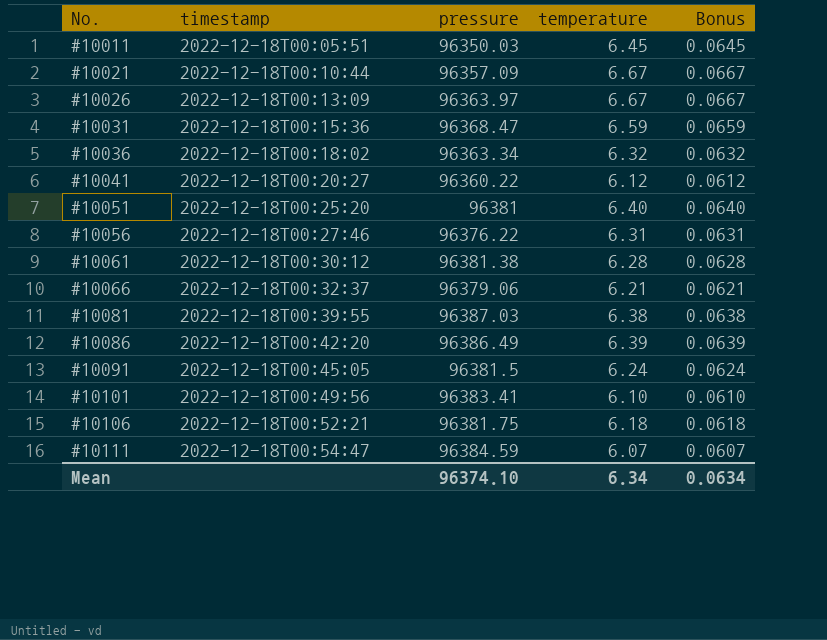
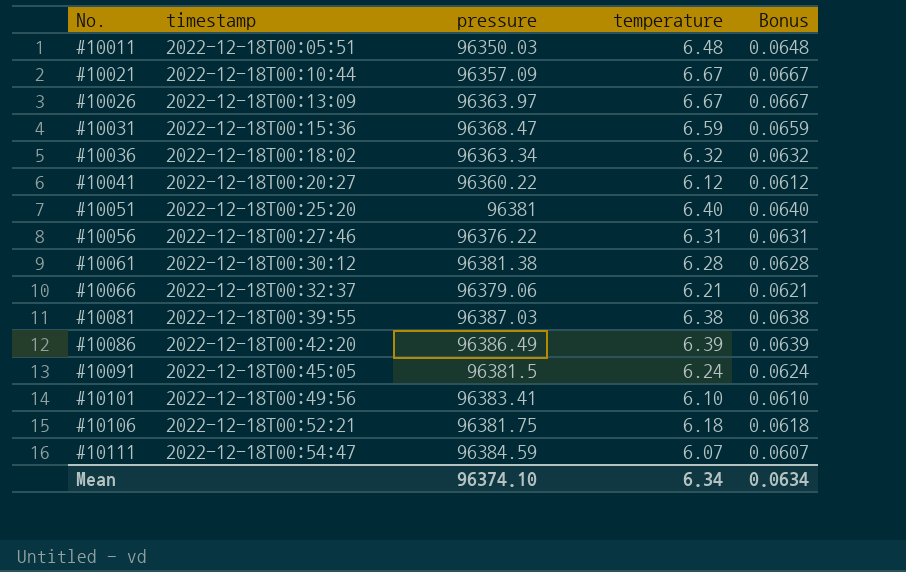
#10011 | temperature: 6.45 -> 6.48
#10011 | Bonus: 0.0645 -> 0.0648

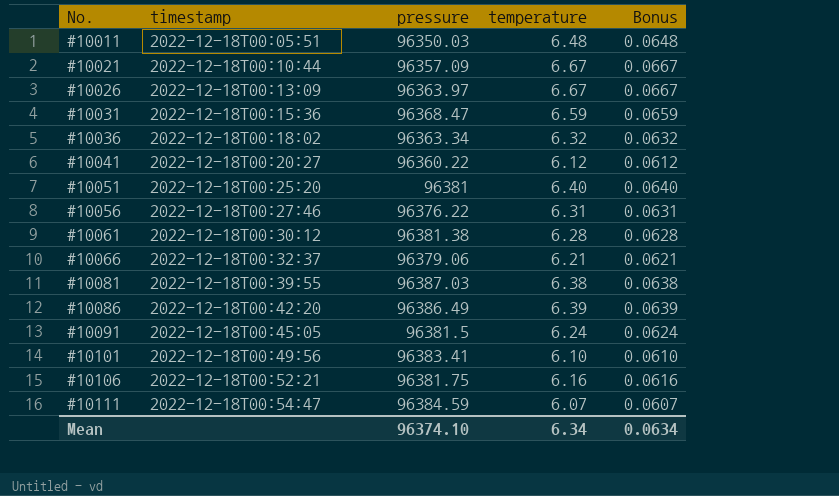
#10106 | temperature: 6.18 -> 6.16
#10106 | Bonus: 0.0618 -> 0.0616

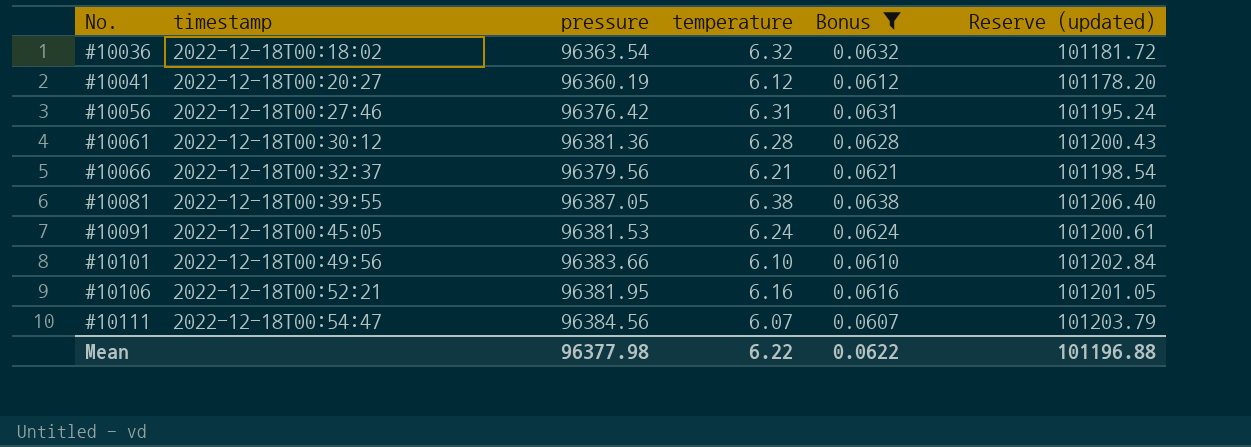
filter: none -> Bonus <= 0.0638
column Reserve (updated) | formula: none -> [pressure] * 1.05
#10036 | pressure: 96363.34 -> 96363.54
#10041 | pressure: 96360.22 -> 96360.19
#10056 | pressure: 96376.22 -> 96376.42
#10061 | pressure: 96381.38 -> 96381.36
#10066 | pressure: 96379.06 -> 96379.56
#10081 | pressure: 96387.03 -> 96387.05
#10091 | pressure: 96381.5 -> 96381.53
#10101 | pressure: 96383.41 -> 96383.66
#10106 | pressure: 96381.75 -> 96381.95
#10111 | pressure: 96384.59 -> 96384.56
Mean | pressure: 96374.10 -> 96377.98
Mean | temperature: 6.34 -> 6.22
Mean | Bonus: 0.0634 -> 0.0622

